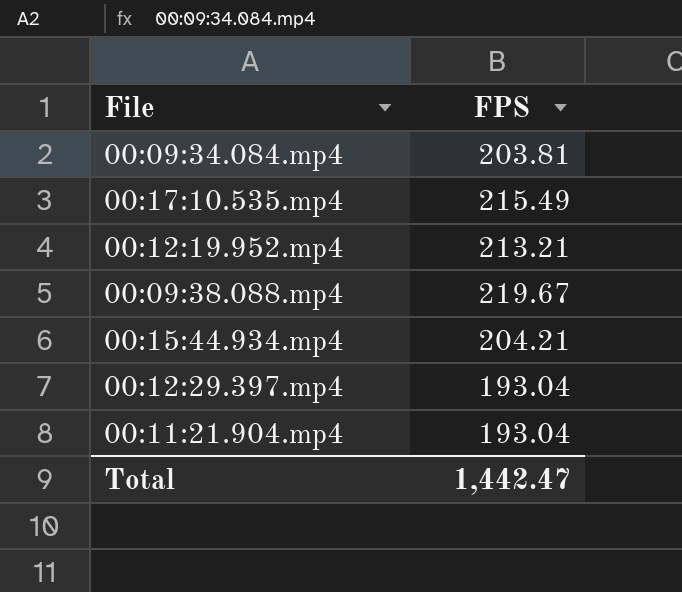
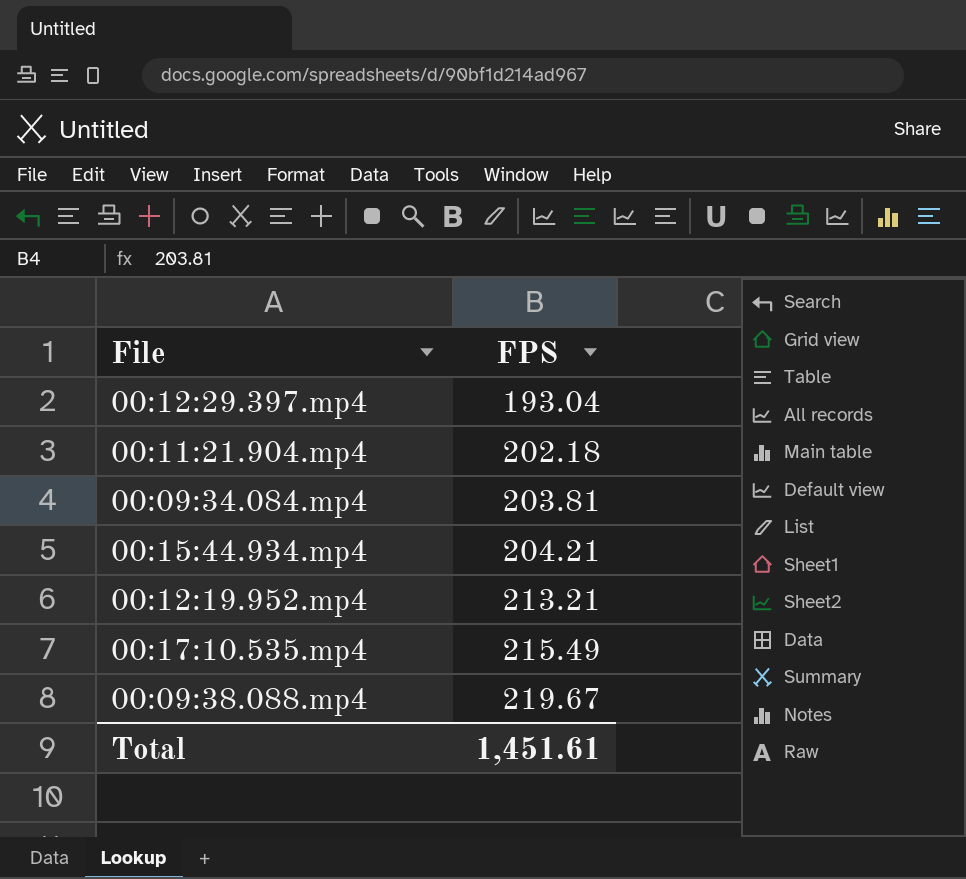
row order: none -> FPS ascending
00:11:21.904.mp4 | FPS: 193.04 -> 202.18
Total | FPS: 1,442.47 -> 1,451.61

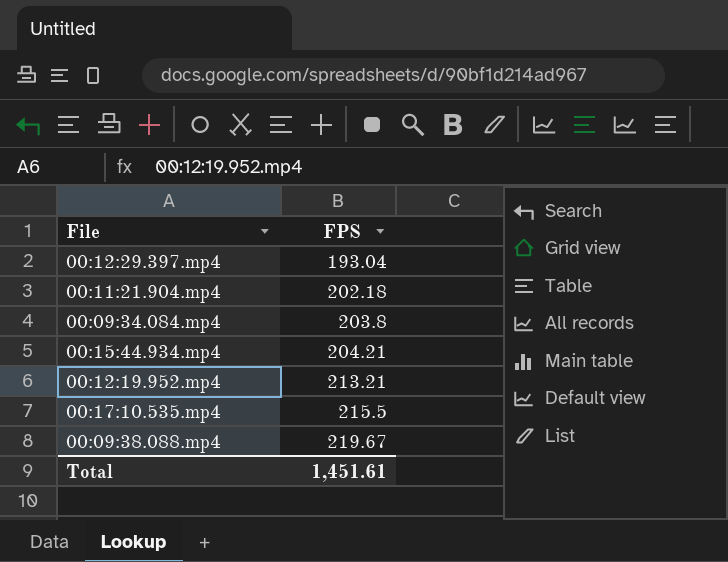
00:09:34.084.mp4 | FPS: 203.81 -> 203.8
00:17:10.535.mp4 | FPS: 215.49 -> 215.5

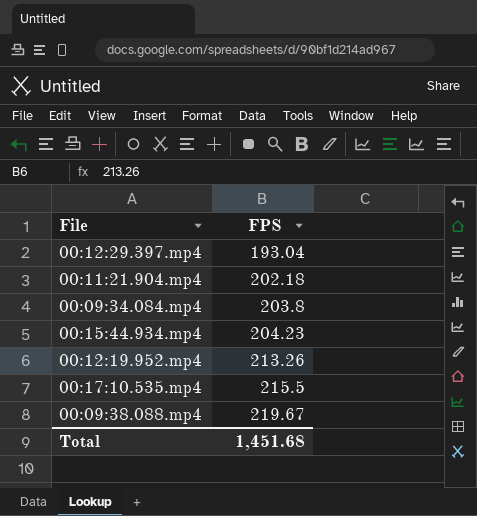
00:15:44.934.mp4 | FPS: 204.21 -> 204.23
00:12:19.952.mp4 | FPS: 213.21 -> 213.26
Total | FPS: 1,451.61 -> 1,451.68

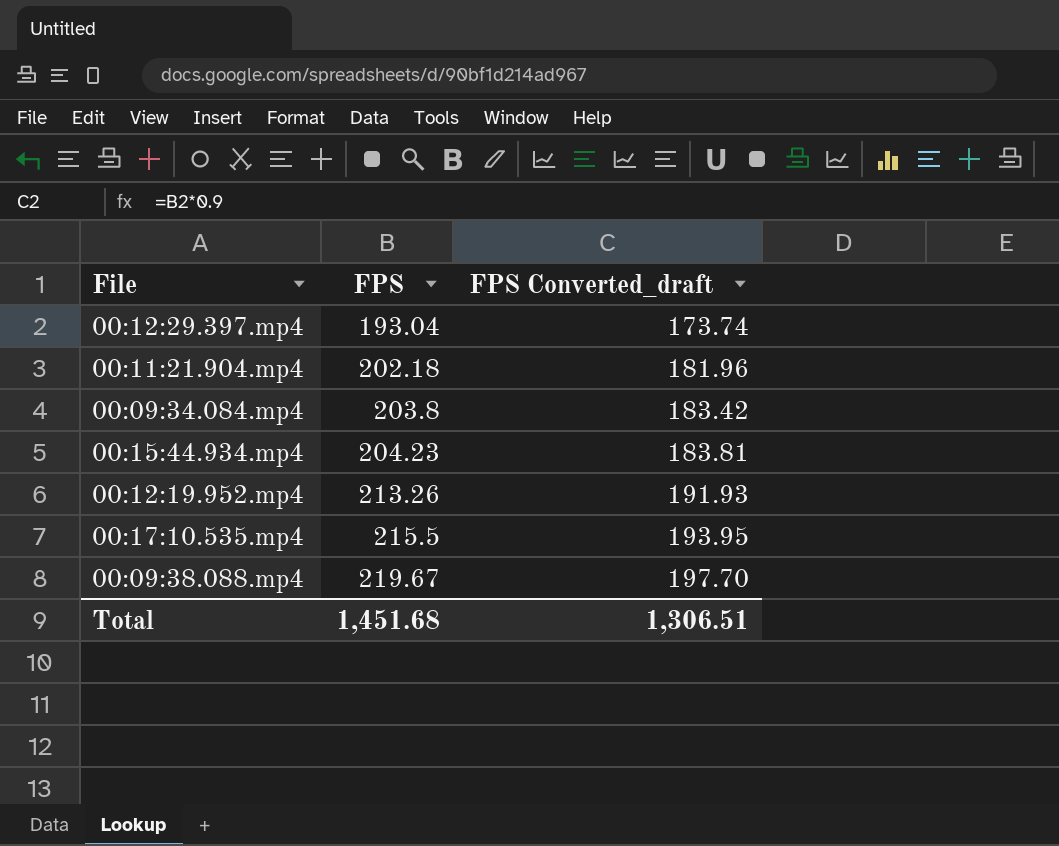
column FPS Converted_draft | formula: none -> [FPS] * 0.9

